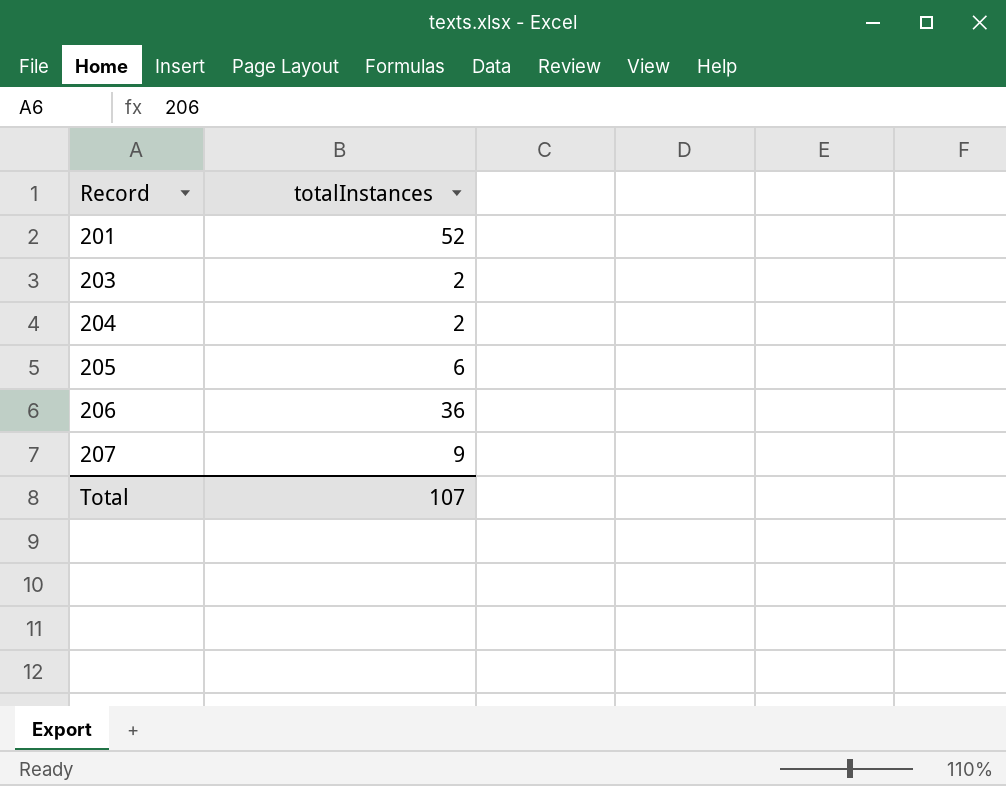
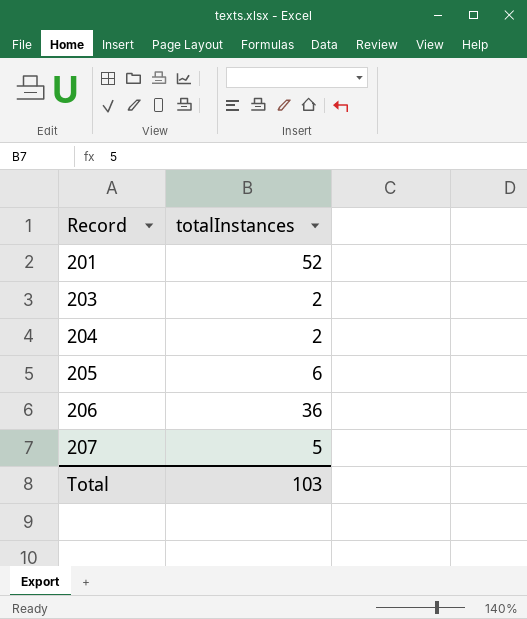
207 | totalInstances: 9 -> 5
Total | totalInstances: 107 -> 103

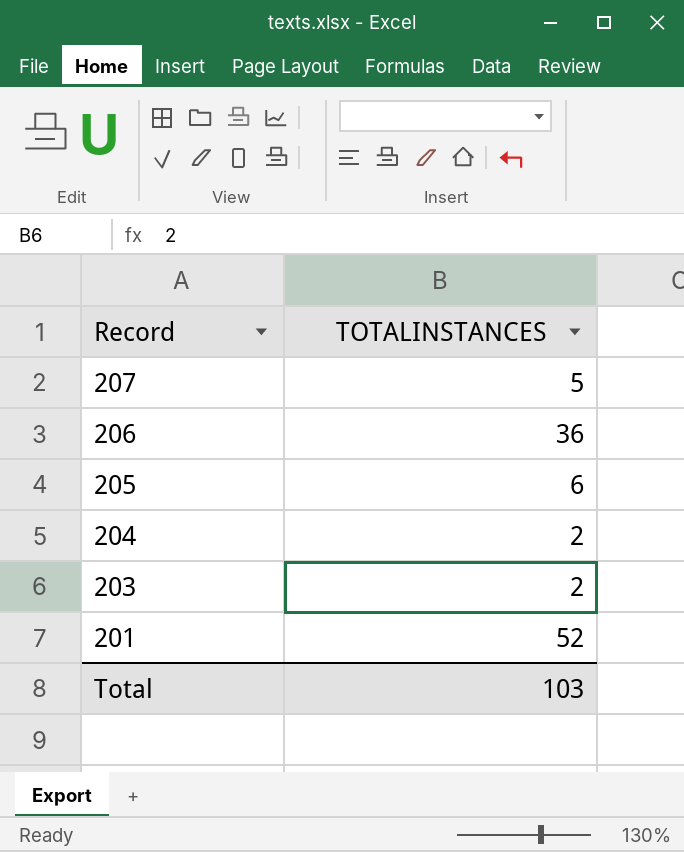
row order: Record ascending -> Record descending
column name: totalInstances -> TOTALINSTANCES

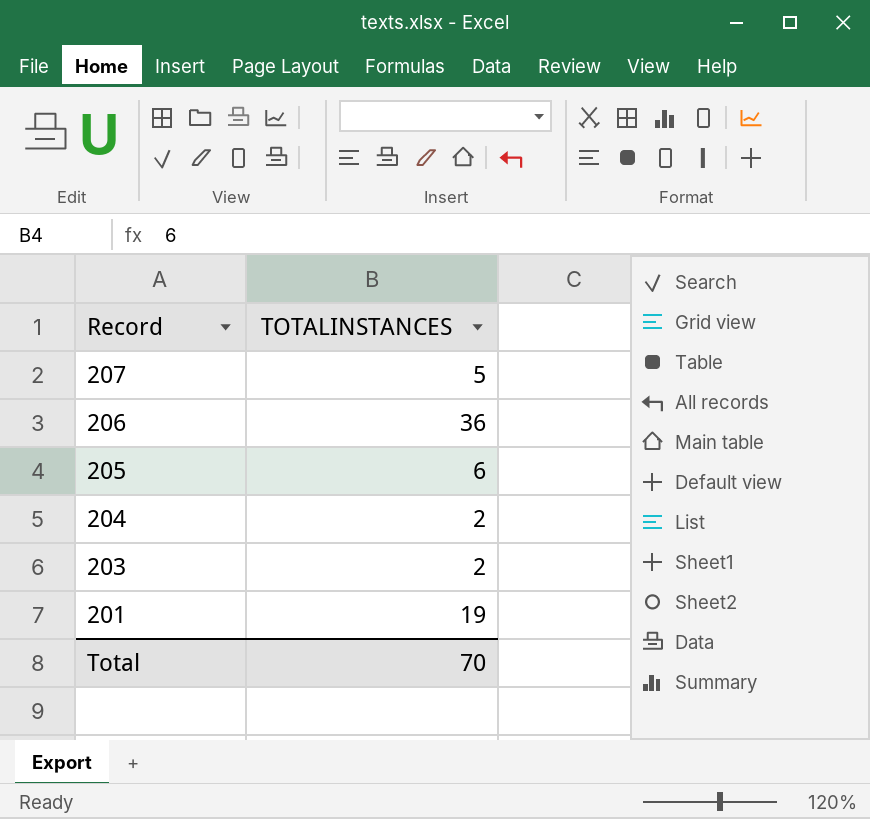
201 | TOTALINSTANCES: 52 -> 19
Total | TOTALINSTANCES: 103 -> 70

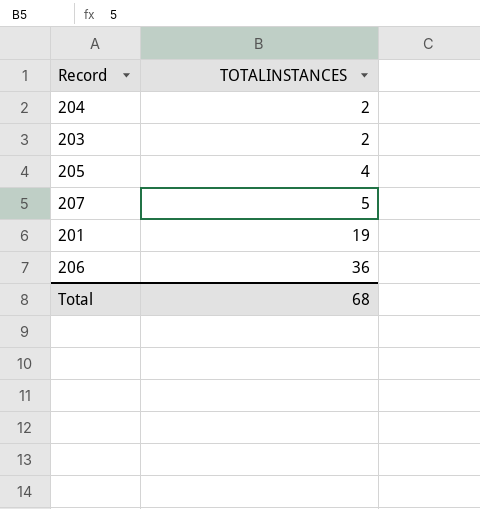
row order: Record descending -> TOTALINSTANCES ascending
205 | TOTALINSTANCES: 6 -> 4
Total | TOTALINSTANCES: 70 -> 68

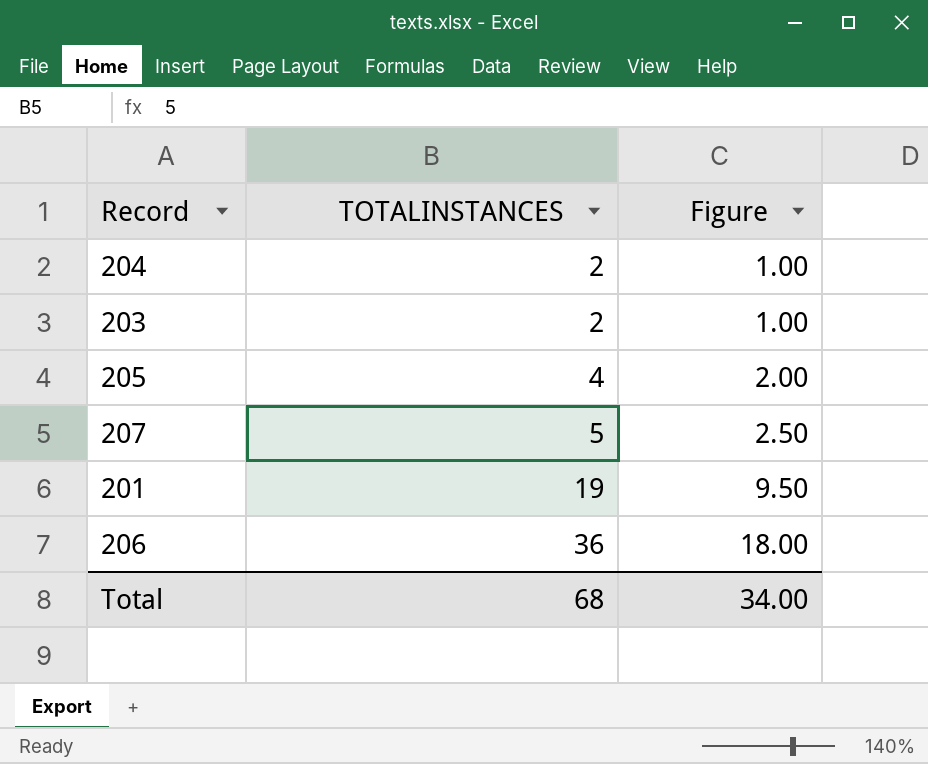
column Figure | formula: none -> [TOTALINSTANCES] * 0.5

